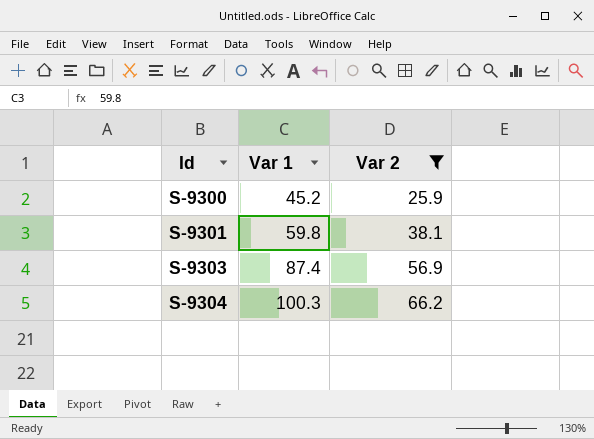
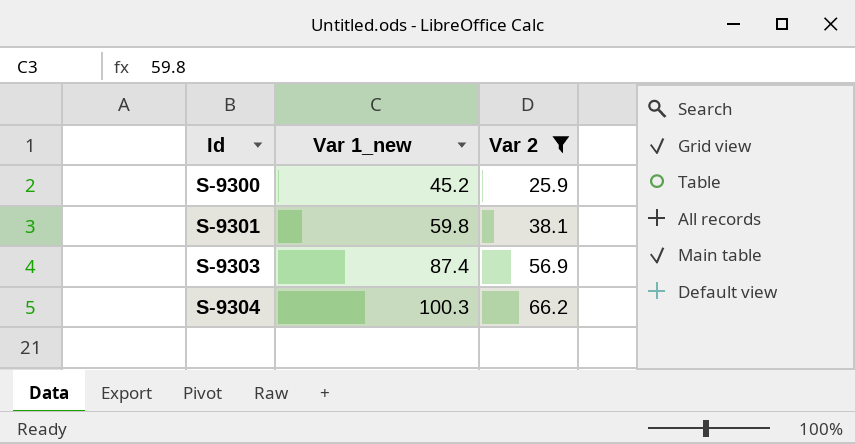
column name: Var 1 -> Var 1_new

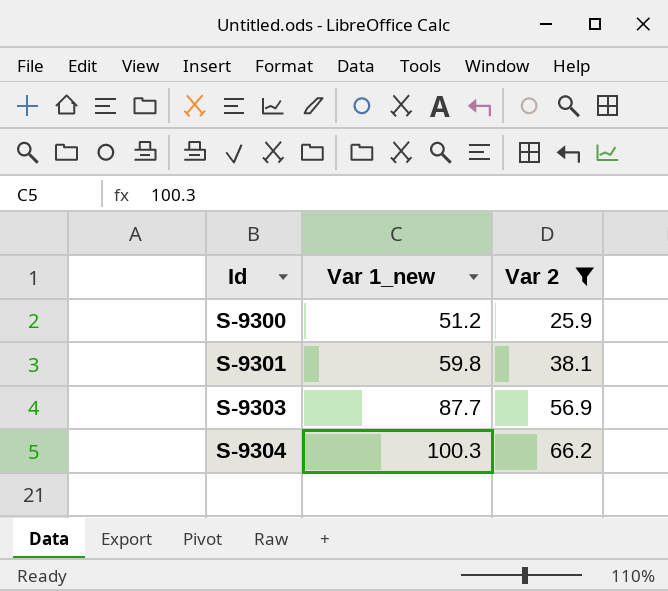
S-9300 | Var 1_new: 45.2 -> 51.2
S-9303 | Var 1_new: 87.4 -> 87.7

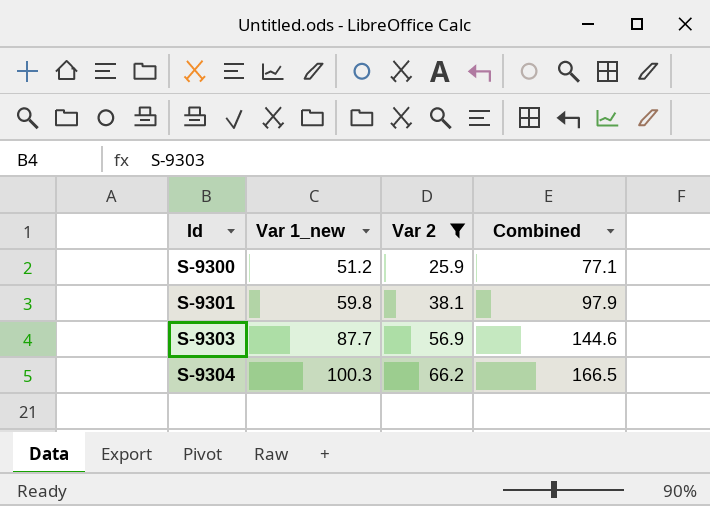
column Combined | formula: none -> [Var 1_new] + [Var 2]

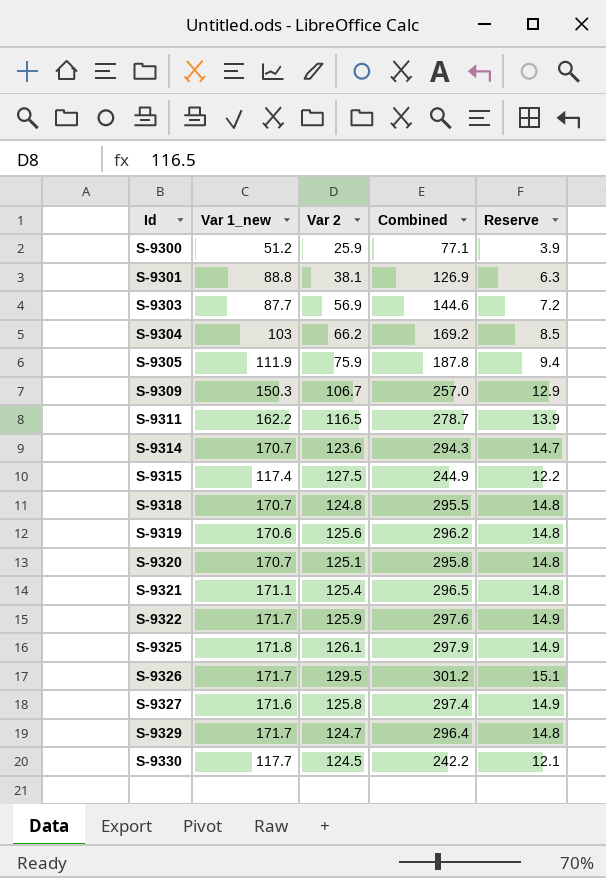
filter: Var 2 <= 66.2 -> none
column Reserve | formula: none -> [Combined] * 0.05
S-9301 | Var 1_new: 59.8 -> 88.8
S-9301 | Combined: 97.9 -> 126.9
S-9304 | Var 1_new: 100.3 -> 103
S-9304 | Combined: 166.5 -> 169.2

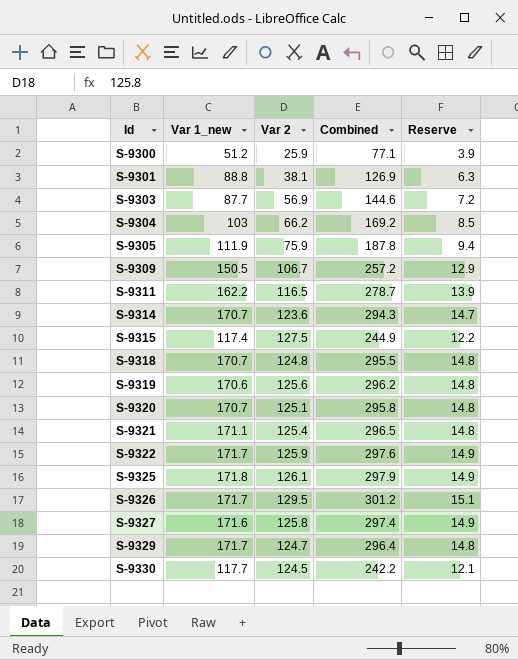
S-9309 | Var 1_new: 150.3 -> 150.5
S-9309 | Combined: 257.0 -> 257.2

